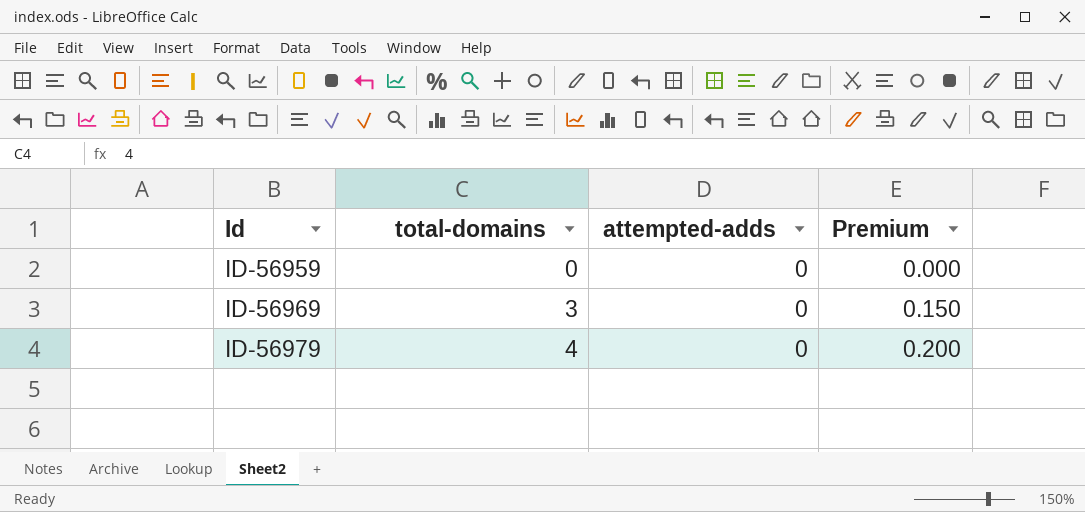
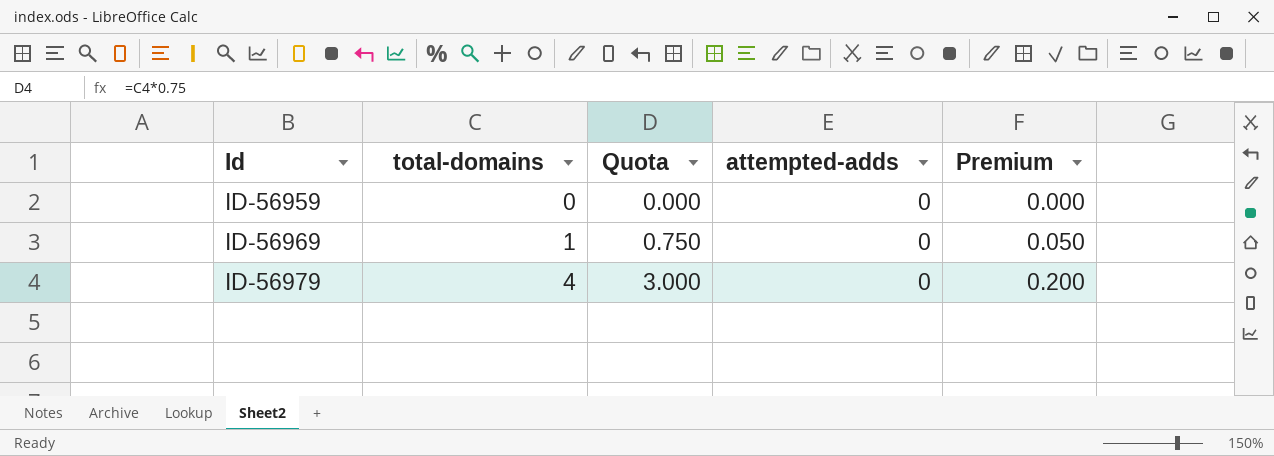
column Quota | formula: none -> [total-domains] * 0.75
ID-56969 | total-domains: 3 -> 1
ID-56969 | Premium: 0.150 -> 0.050

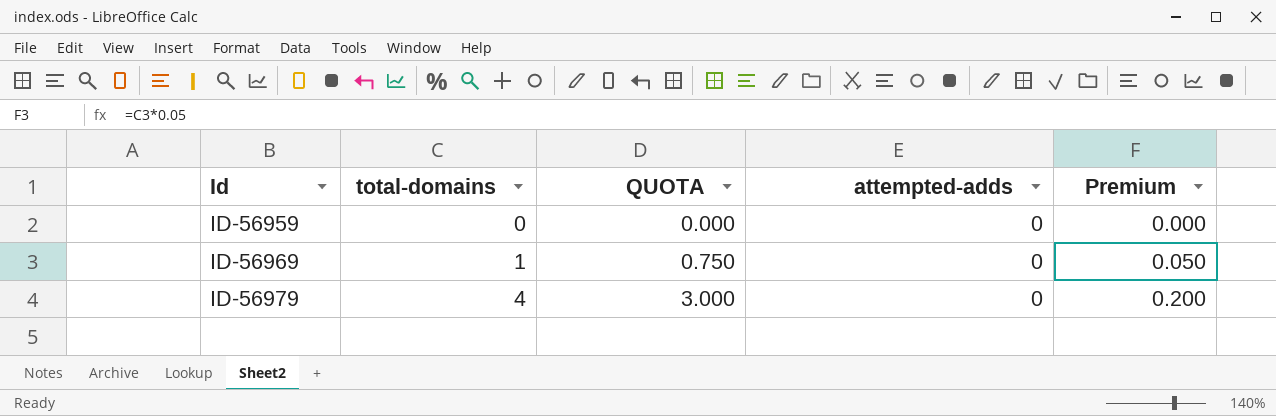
column name: Quota -> QUOTA

